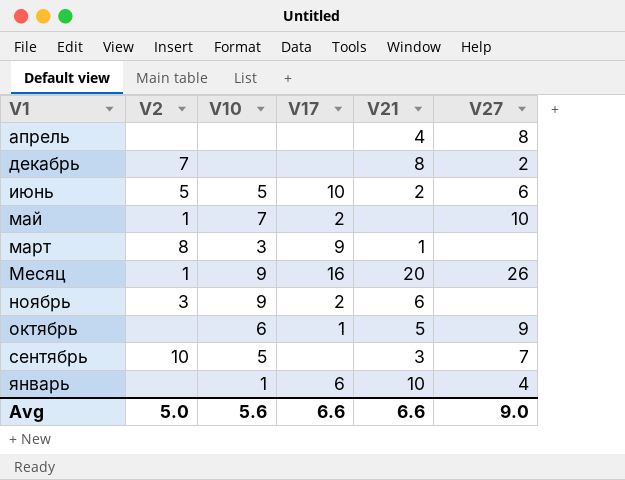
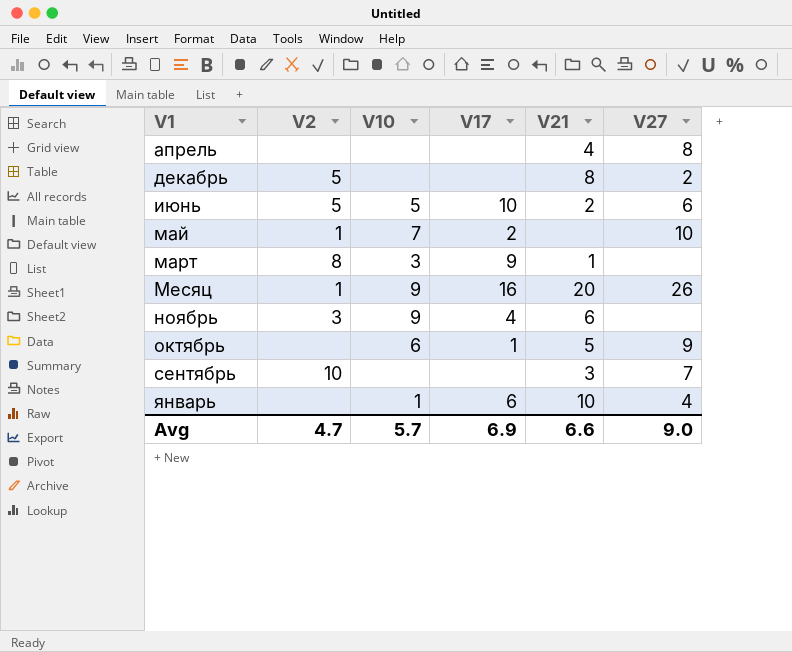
декабрь | V2: 7 -> 5
ноябрь | V17: 2 -> 4
сентябрь | V10: 5 -> none
Avg | V2: 5.0 -> 4.7
Avg | V10: 5.6 -> 5.7
Avg | V17: 6.6 -> 6.9

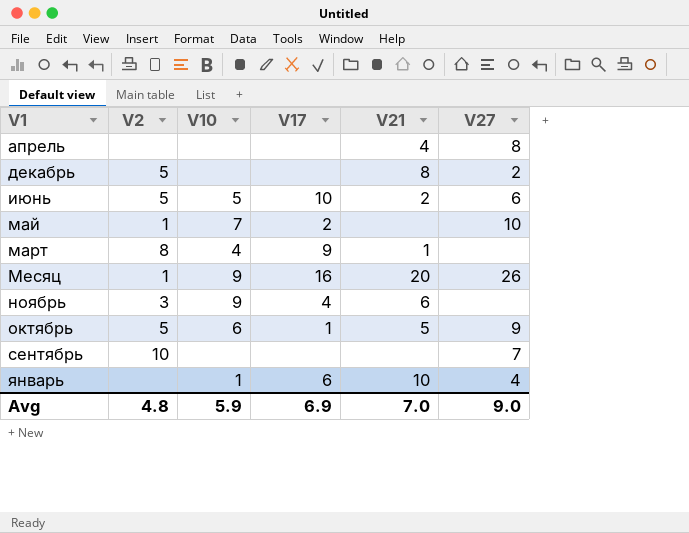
март | V10: 3 -> 4
октябрь | V2: none -> 5
сентябрь | V21: 3 -> none
Avg | V2: 4.7 -> 4.8
Avg | V10: 5.7 -> 5.9
Avg | V21: 6.6 -> 7.0

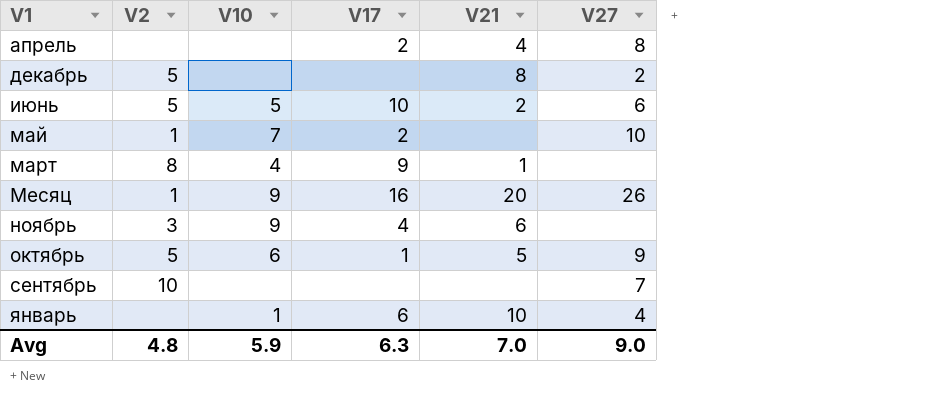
апрель | V17: none -> 2
Avg | V17: 6.9 -> 6.3

